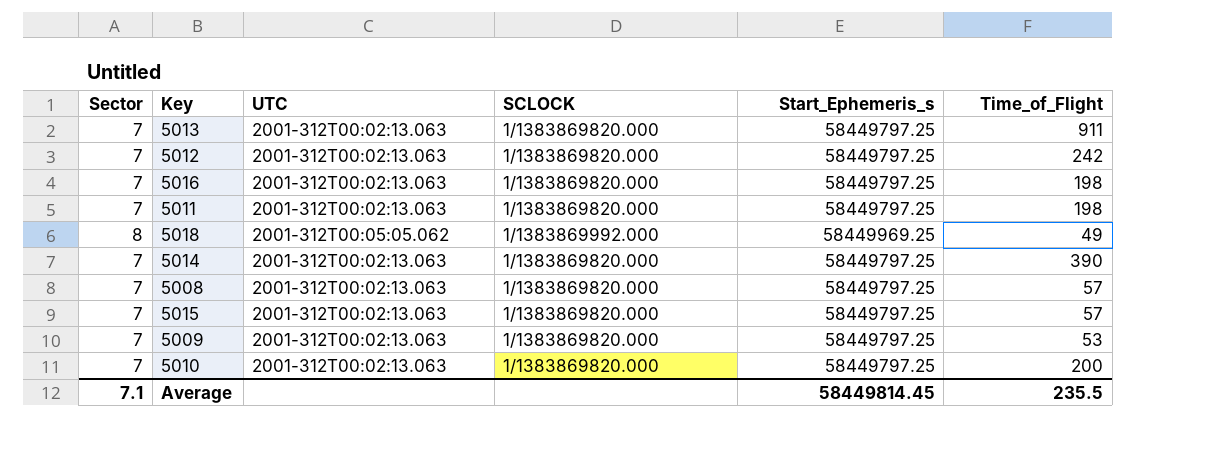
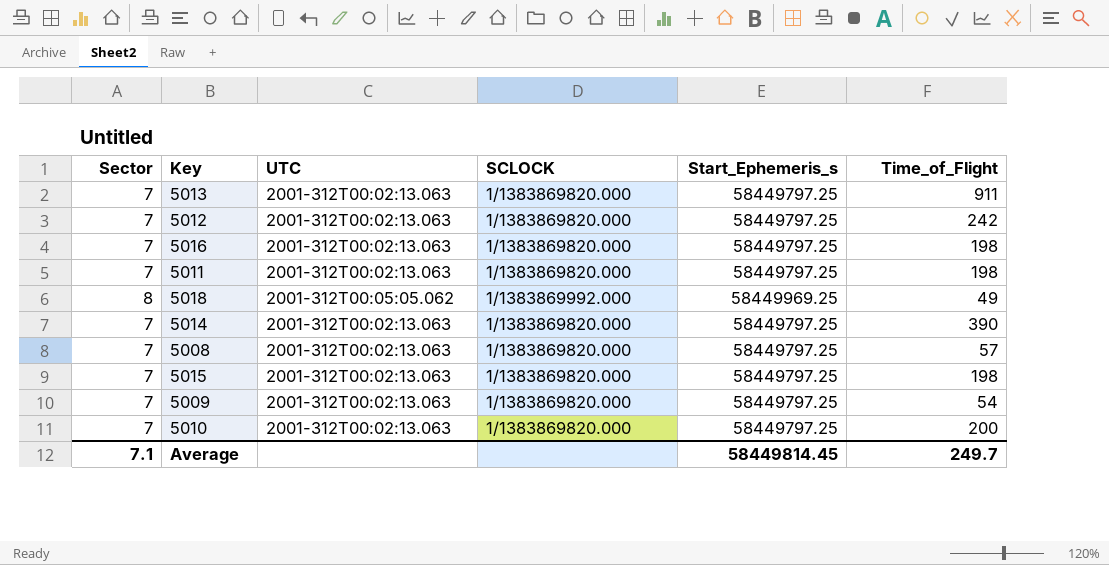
5015 | Time_of_Flight: 57 -> 198
5009 | Time_of_Flight: 53 -> 54
Average | Time_of_Flight: 235.5 -> 249.7

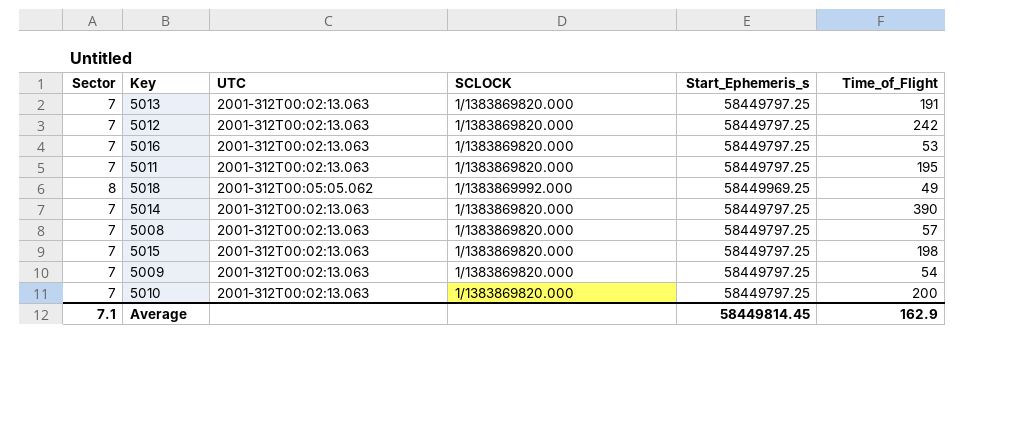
5013 | Time_of_Flight: 911 -> 191
5016 | Time_of_Flight: 198 -> 53
5011 | Time_of_Flight: 198 -> 195
Average | Time_of_Flight: 249.7 -> 162.9

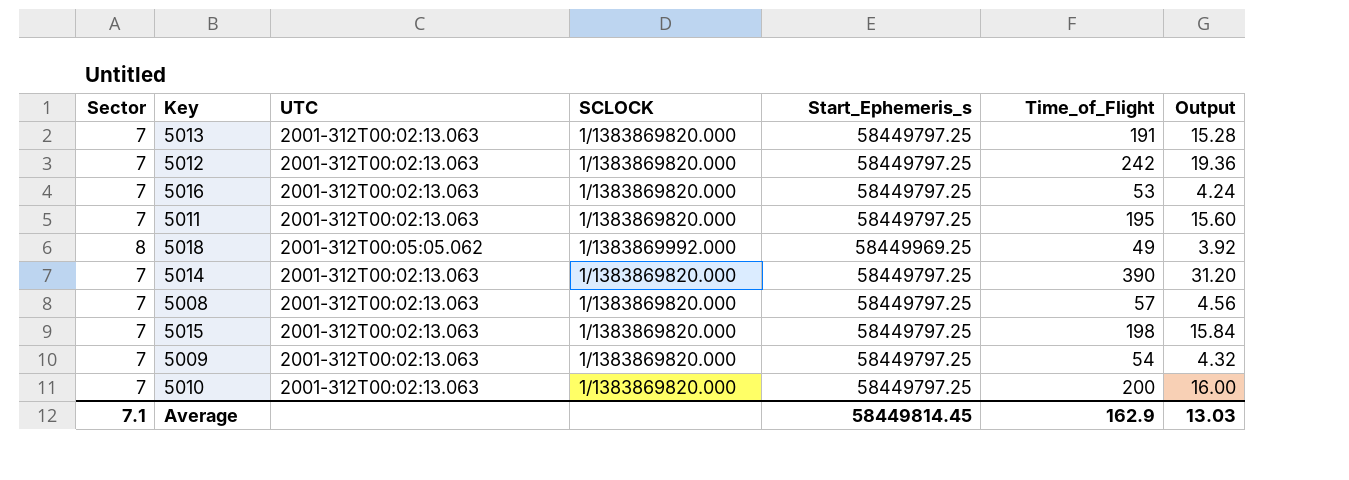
column Output | formula: none -> [Time_of_Flight] * 0.08

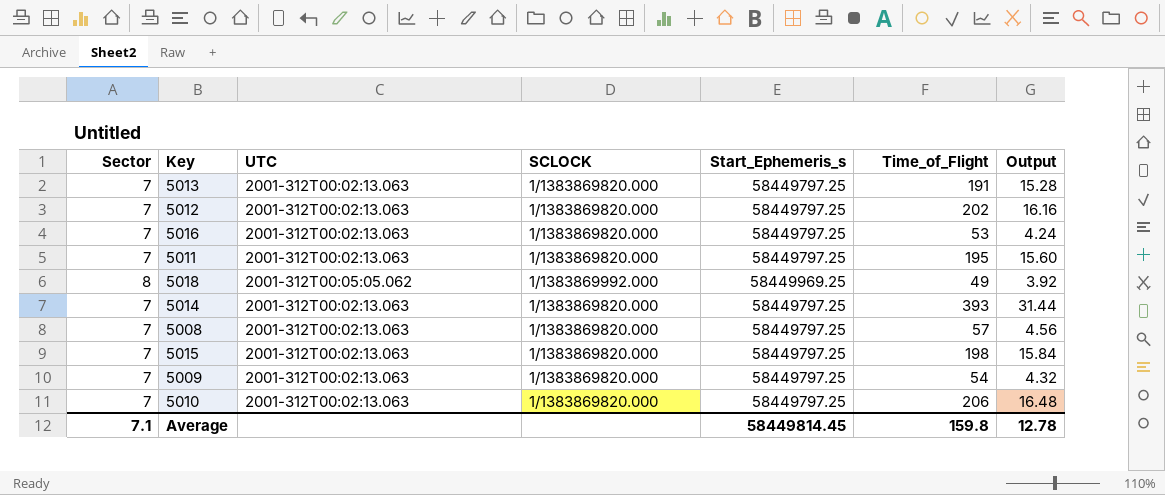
5012 | Time_of_Flight: 242 -> 202
5012 | Output: 19.36 -> 16.16
5014 | Time_of_Flight: 390 -> 393
5014 | Output: 31.20 -> 31.44
5010 | Time_of_Flight: 200 -> 206
5010 | Output: 16.00 -> 16.48
Average | Time_of_Flight: 162.9 -> 159.8
Average | Output: 13.03 -> 12.78

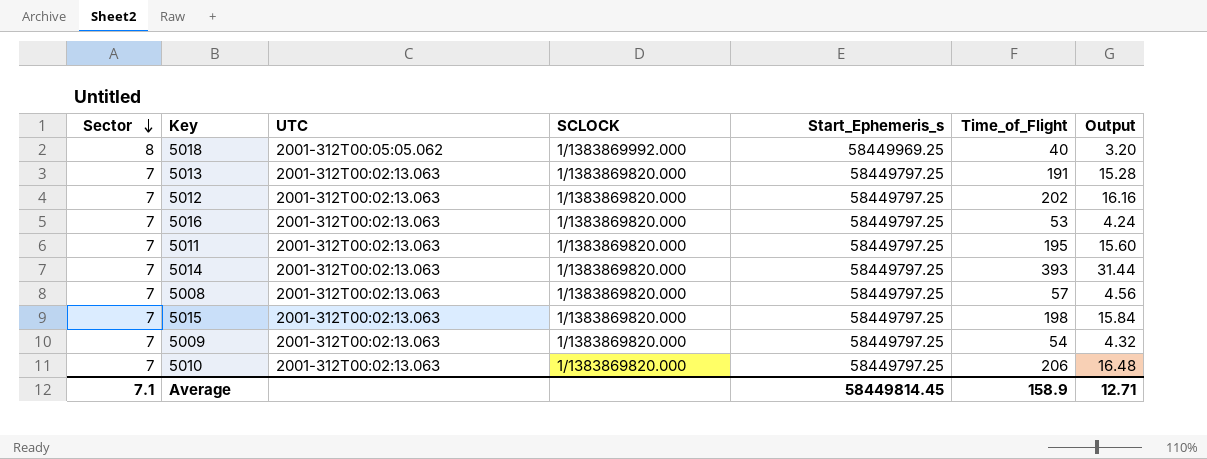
row order: none -> Sector descending
5018 | Time_of_Flight: 49 -> 40
5018 | Output: 3.92 -> 3.20
Average | Time_of_Flight: 159.8 -> 158.9
Average | Output: 12.78 -> 12.71

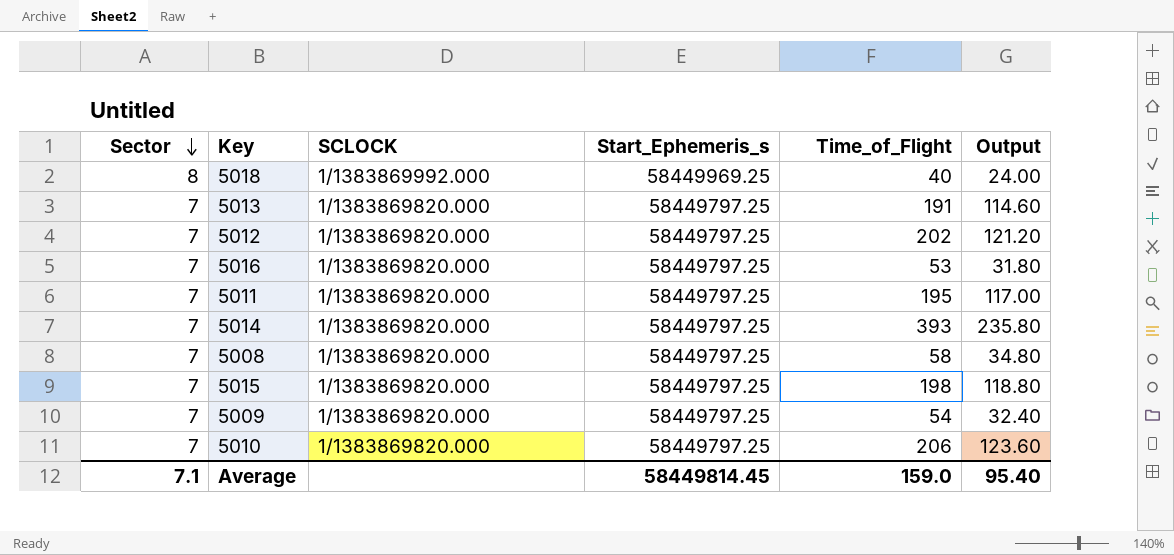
column UTC | position: 3 -> none
column Output | formula: [Time_of_Flight] * 0.08 -> [Time_of_Flight] * 0.6
5008 | Time_of_Flight: 57 -> 58
Average | Time_of_Flight: 158.9 -> 159.0
Average | Output: 12.71 -> 95.40

